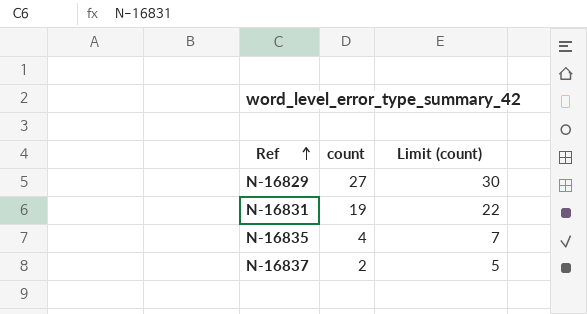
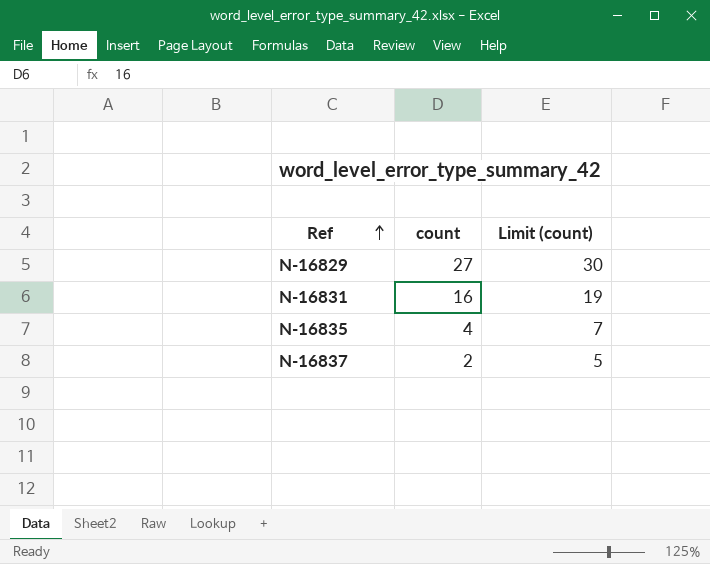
N-16831 | count: 19 -> 16
N-16831 | Limit (count): 22 -> 19

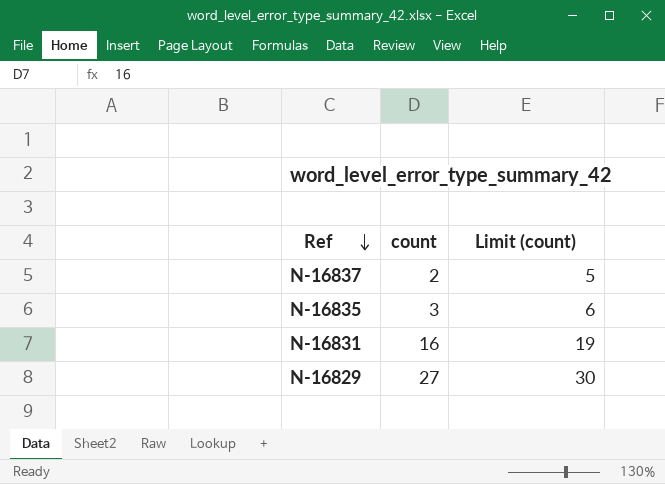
row order: Ref ascending -> Ref descending
N-16835 | count: 4 -> 3
N-16835 | Limit (count): 7 -> 6

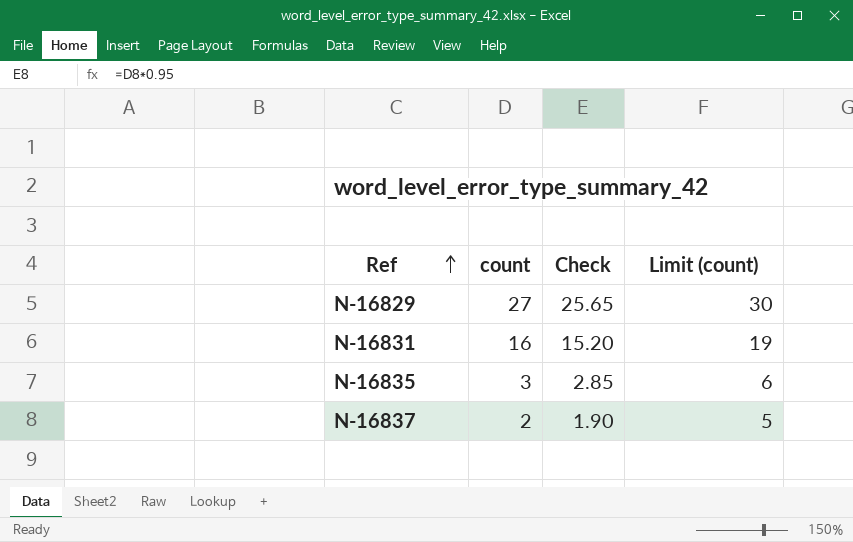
row order: Ref descending -> Ref ascending
column Check | formula: none -> [count] * 0.95

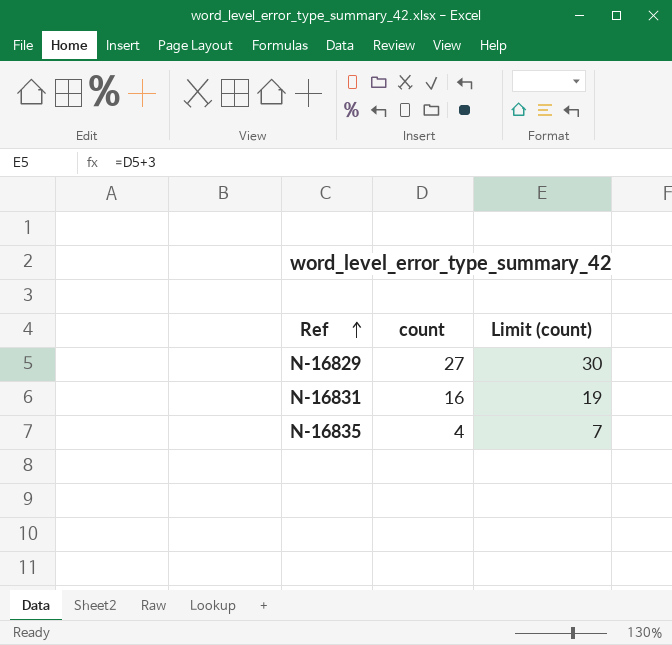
column Check | formula: [count] * 0.95 -> none
row N-16837: 2 | 1.90 | 5 -> none
N-16835 | count: 3 -> 4
N-16835 | Limit (count): 6 -> 7

